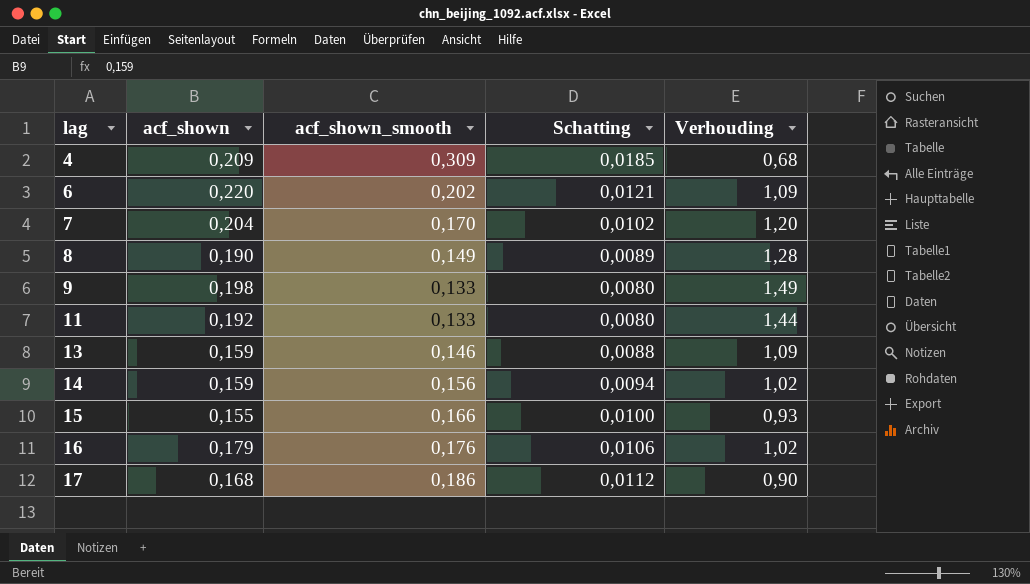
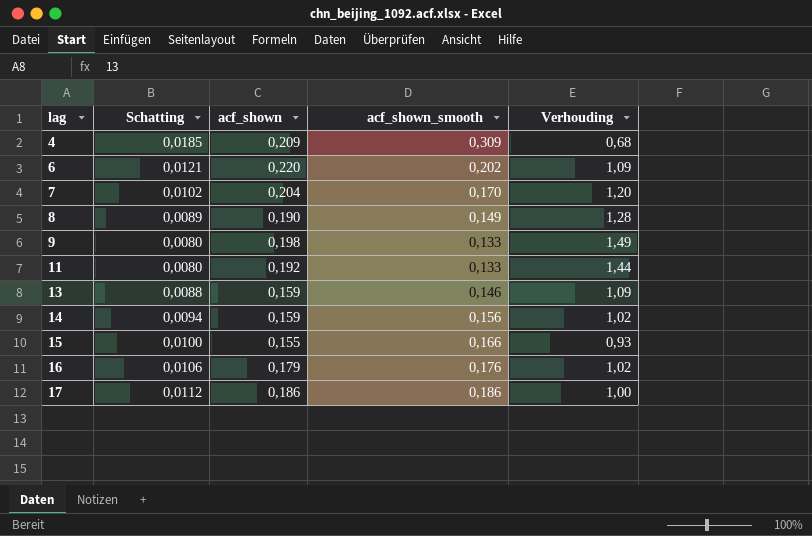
column Schatting | position: 4 -> 2
17 | acf_shown: 0,168 -> 0,186
17 | Verhouding: 0,90 -> 1,00

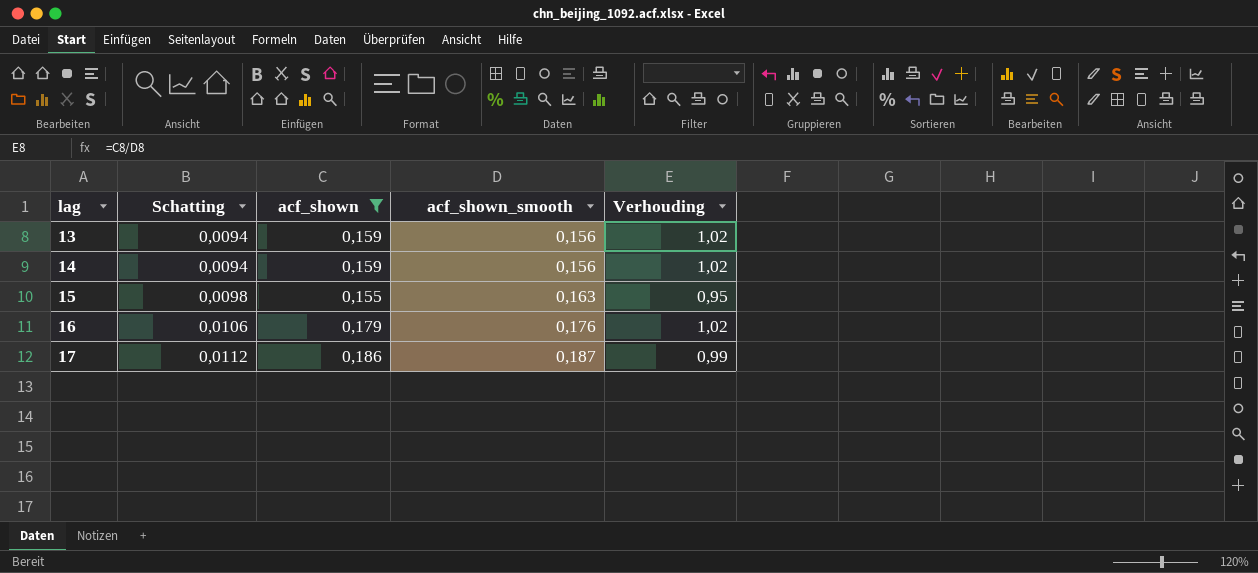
filter: none -> acf_shown <= 0,186
13 | Schatting: 0,0088 -> 0,0094
13 | acf_shown_smooth: 0,146 -> 0,156
13 | Verhouding: 1,09 -> 1,02
15 | Schatting: 0,0100 -> 0,0098
15 | acf_shown_smooth: 0,166 -> 0,163
15 | Verhouding: 0,93 -> 0,95
17 | acf_shown_smooth: 0,186 -> 0,187
17 | Verhouding: 1,00 -> 0,99

